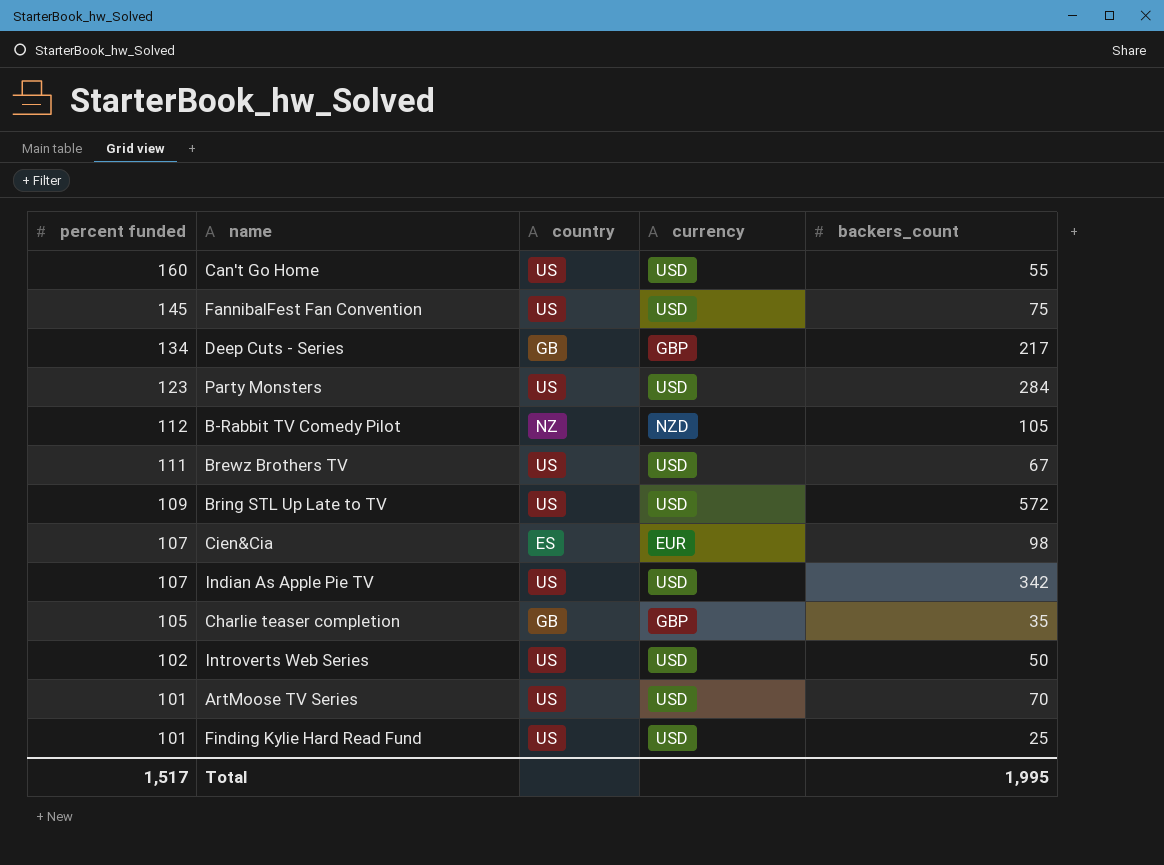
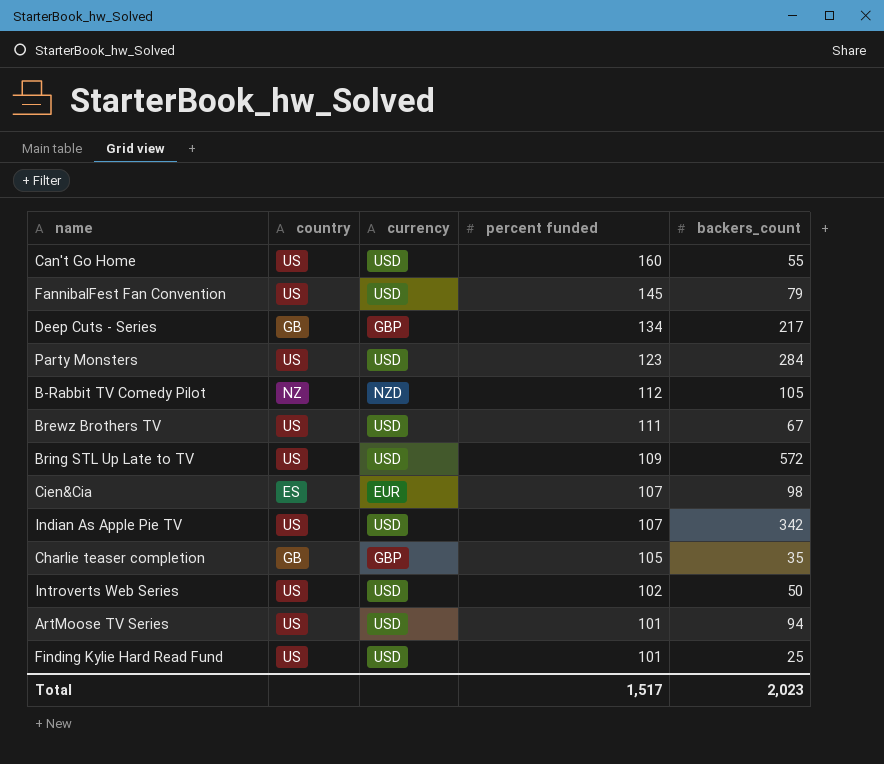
column percent funded | position: 1 -> 4
FannibalFest Fan Convention | backers_count: 75 -> 79
ArtMoose TV Series | backers_count: 70 -> 94
Total | backers_count: 1,995 -> 2,023

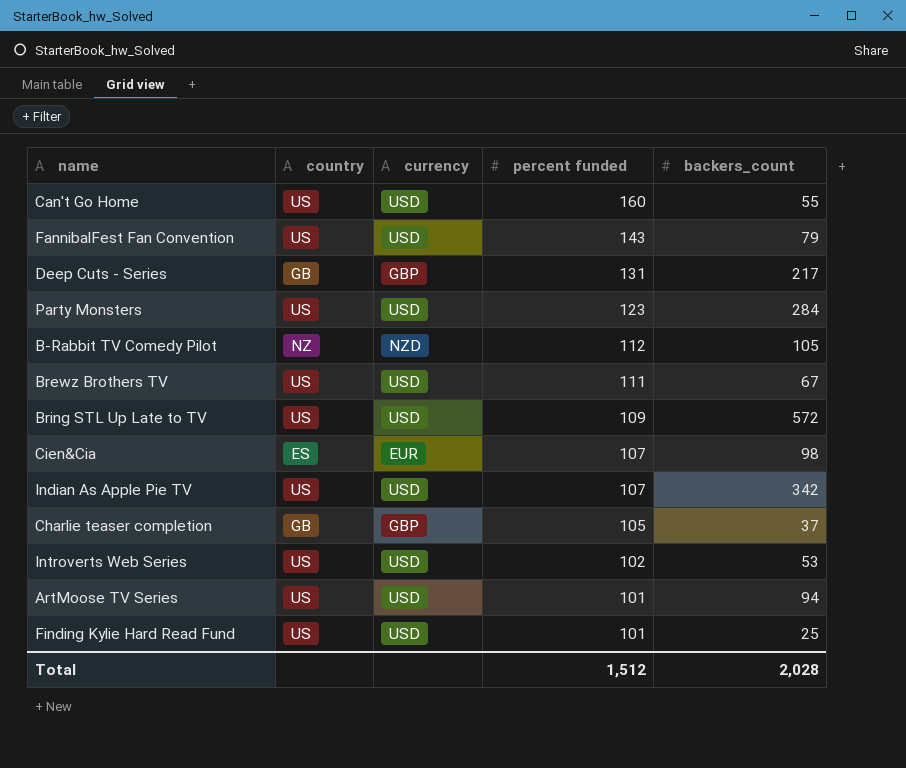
FannibalFest Fan Convention | percent funded: 145 -> 143
Deep Cuts - Series | percent funded: 134 -> 131
Charlie teaser completion | backers_count: 35 -> 37
Introverts Web Series | backers_count: 50 -> 53
Total | percent funded: 1,517 -> 1,512
Total | backers_count: 2,023 -> 2,028

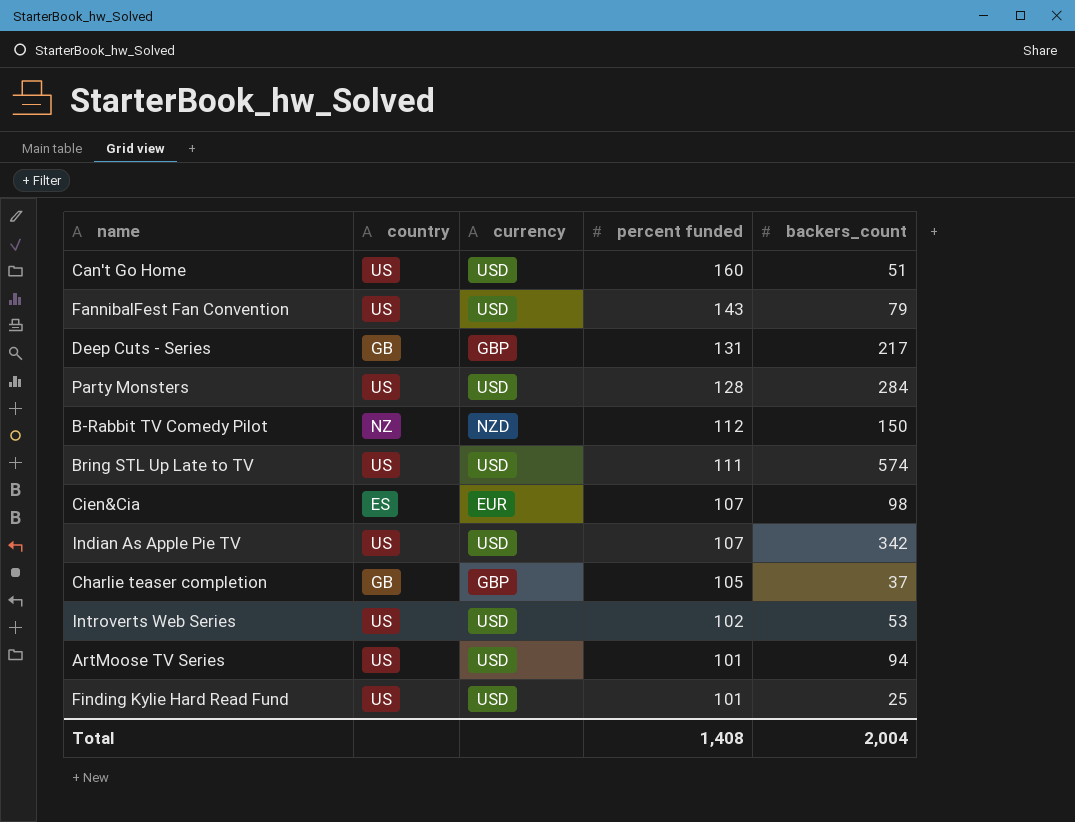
row Brewz Brothers TV: US | USD | 111 | 67 -> none
Can't Go Home | backers_count: 55 -> 51
Party Monsters | percent funded: 123 -> 128
B-Rabbit TV Comedy Pilot | backers_count: 105 -> 150
Bring STL Up Late to TV | percent funded: 109 -> 111
Bring STL Up Late to TV | backers_count: 572 -> 574
Total | percent funded: 1,512 -> 1,408
Total | backers_count: 2,028 -> 2,004

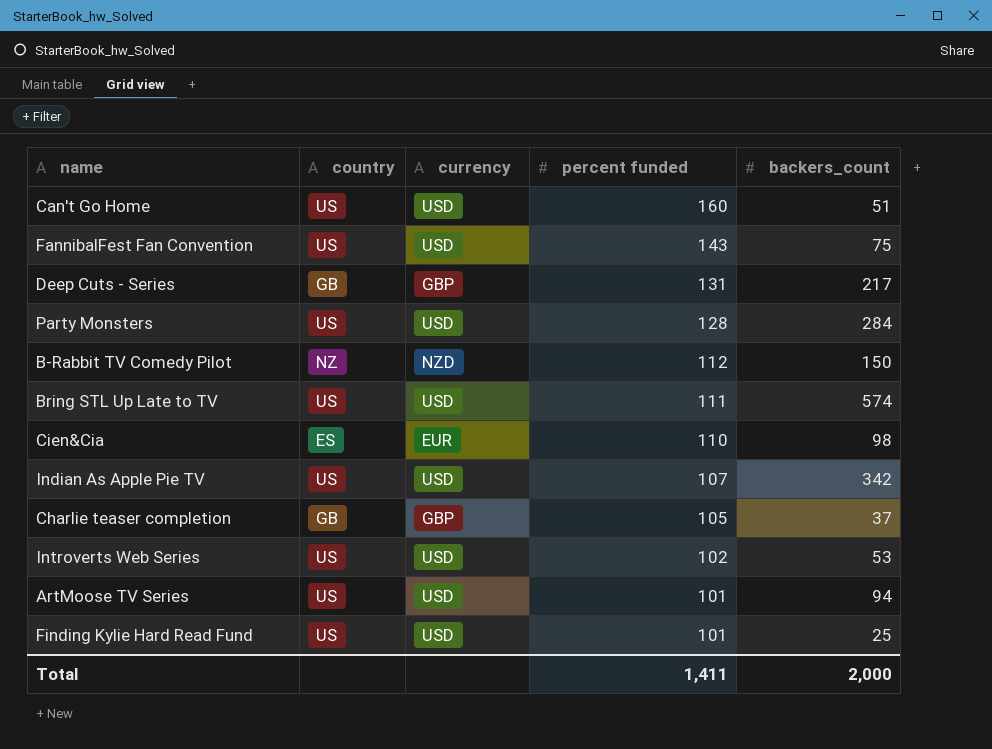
FannibalFest Fan Convention | backers_count: 79 -> 75
Cien&Cia | percent funded: 107 -> 110
Total | percent funded: 1,408 -> 1,411
Total | backers_count: 2,004 -> 2,000

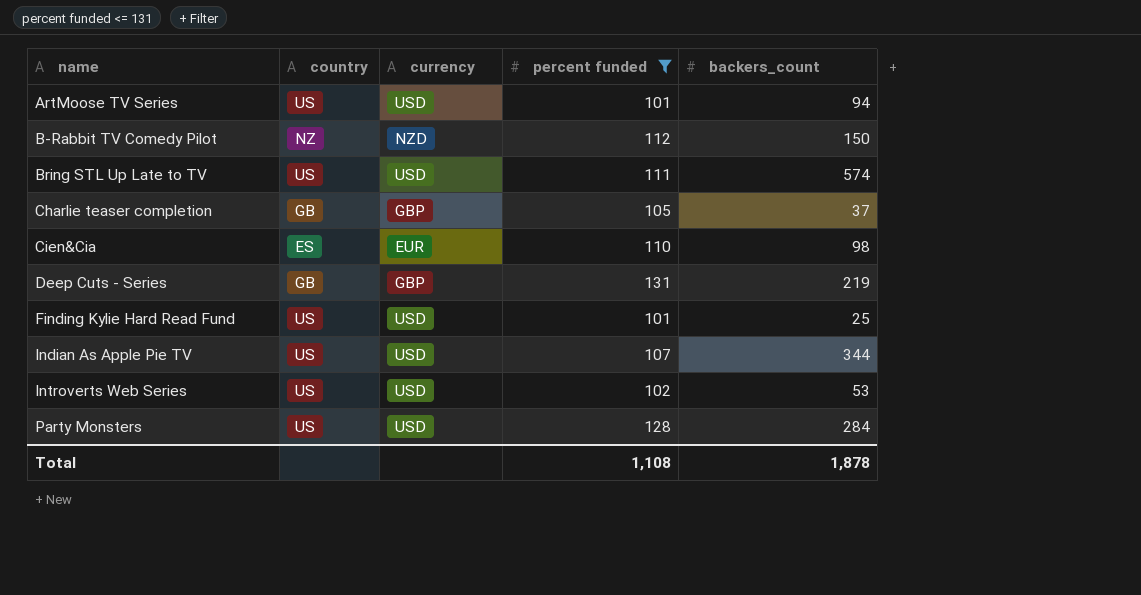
filter: none -> percent funded <= 131
row order: percent funded descending -> name ascending
Deep Cuts - Series | backers_count: 217 -> 219
Indian As Apple Pie TV | backers_count: 342 -> 344
Total | percent funded: 1,411 -> 1,108
Total | backers_count: 2,000 -> 1,878

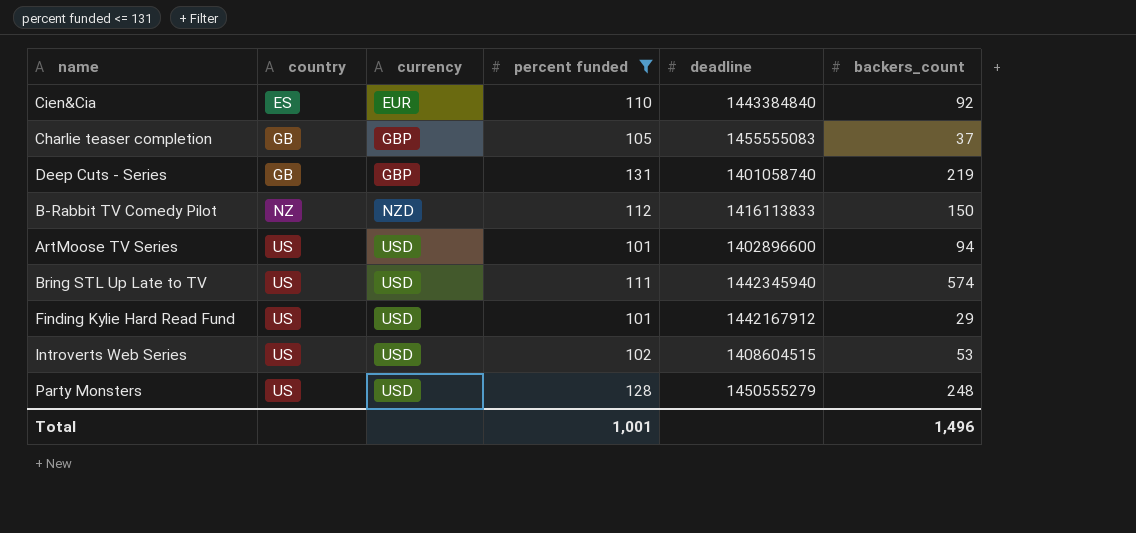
row order: name ascending -> country ascending
column deadline | position: none -> 5
row Indian As Apple Pie TV: US | USD | 107 | 344 -> none
Cien&Cia | backers_count: 98 -> 92
Finding Kylie Hard Read Fund | backers_count: 25 -> 29
Party Monsters | backers_count: 284 -> 248
Total | percent funded: 1,108 -> 1,001
Total | backers_count: 1,878 -> 1,496

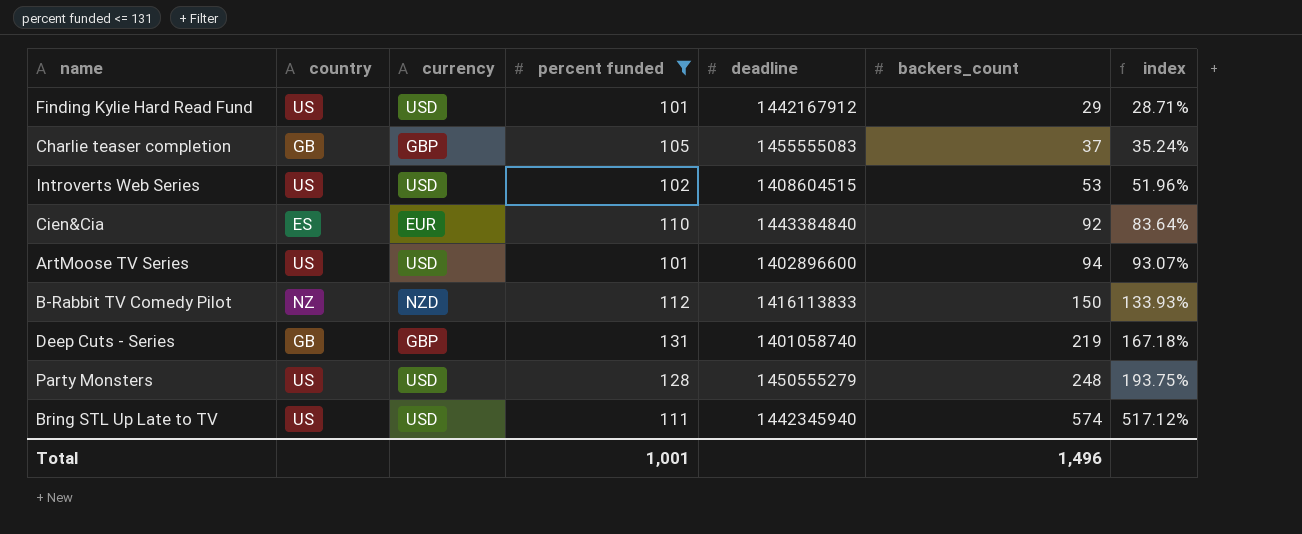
row order: country ascending -> backers_count ascending
column index | formula: none -> [backers_count] / [percent funded]

